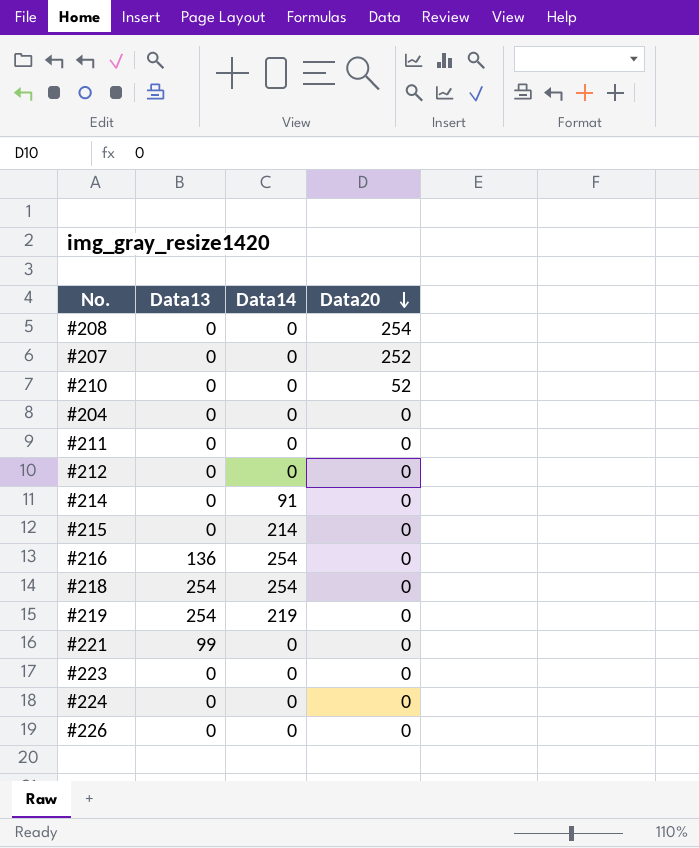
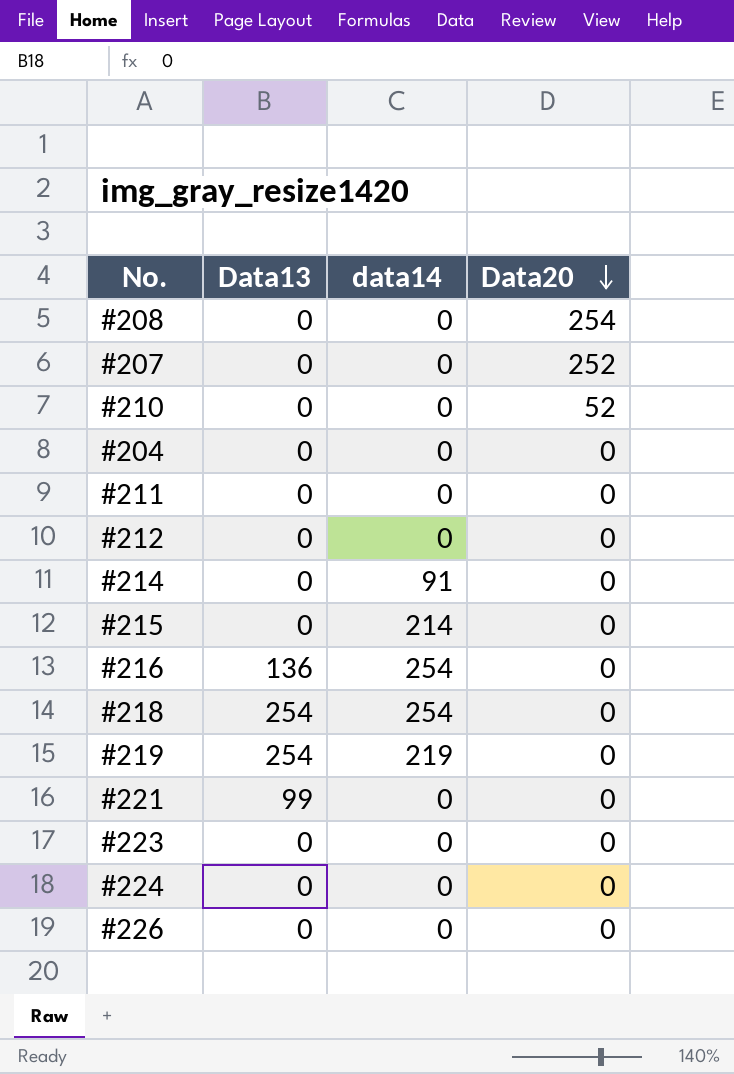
column name: Data14 -> data14

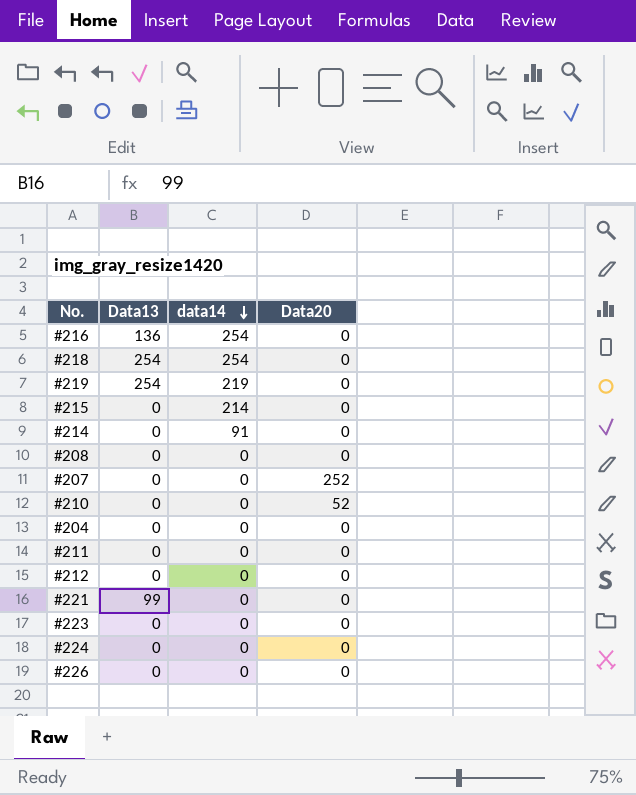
row order: Data20 descending -> data14 descending
#208 | Data20: 254 -> 0

